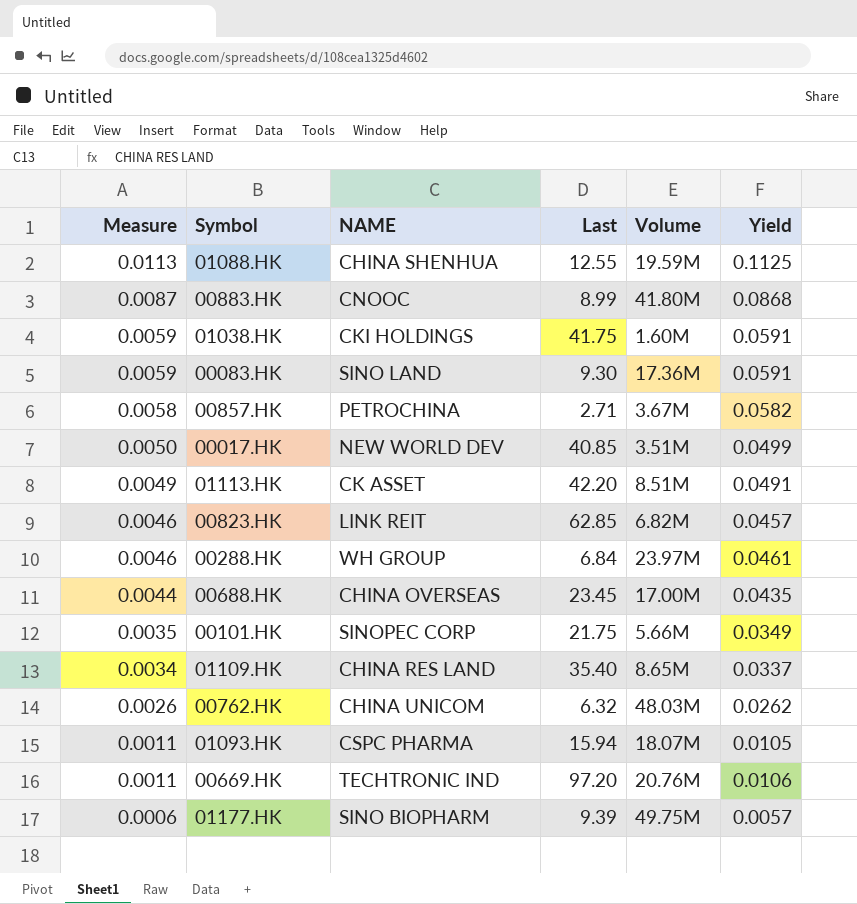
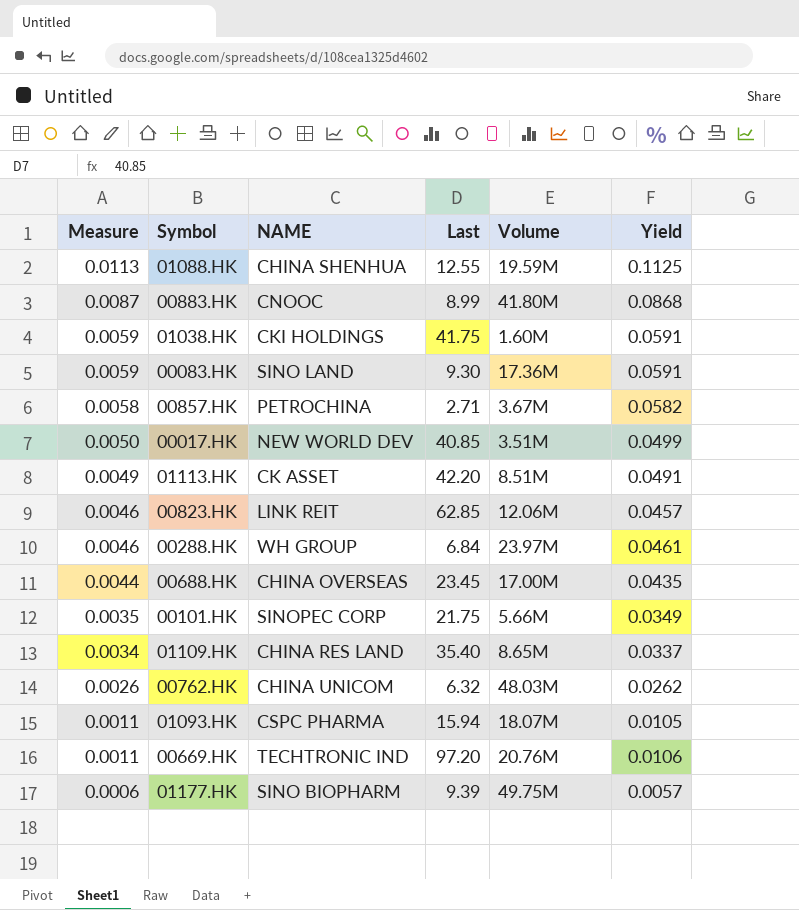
00823.HK | Volume: 6.82M -> 12.06M

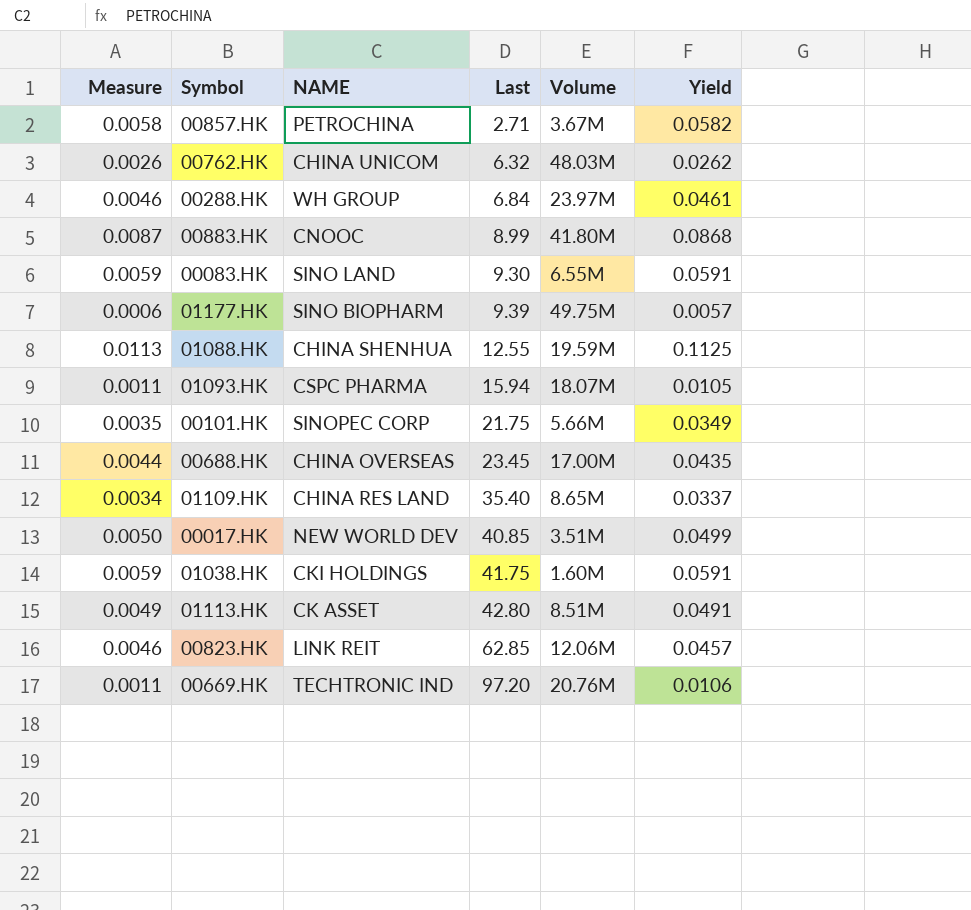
row order: Measure descending -> Last ascending
00083.HK | Volume: 17.36M -> 6.55M
01113.HK | Last: 42.20 -> 42.80

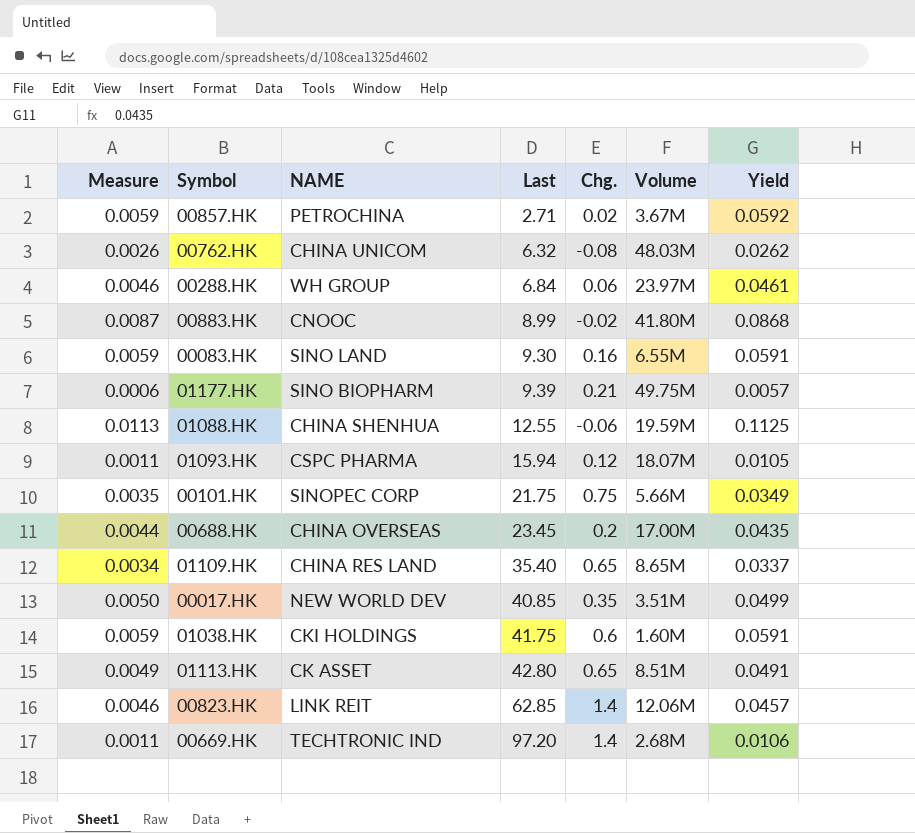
column Chg. | position: none -> 5
00857.HK | Measure: 0.0058 -> 0.0059
00857.HK | Yield: 0.0582 -> 0.0592
00669.HK | Volume: 20.76M -> 2.68M

